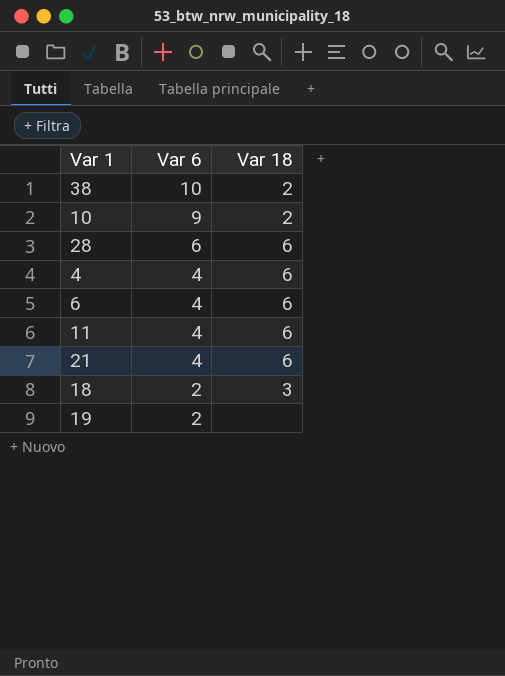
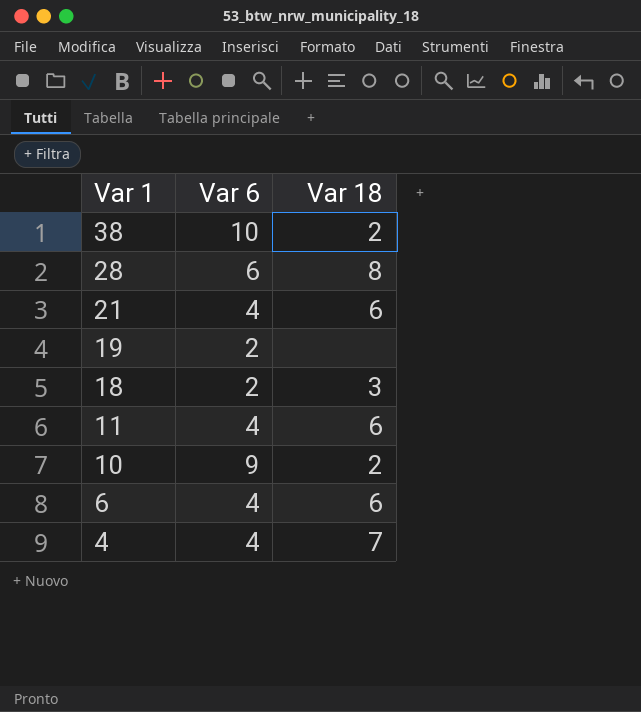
row order: Var 6 descending -> Var 1 descending
28 | Var 18: 6 -> 8
4 | Var 18: 6 -> 7

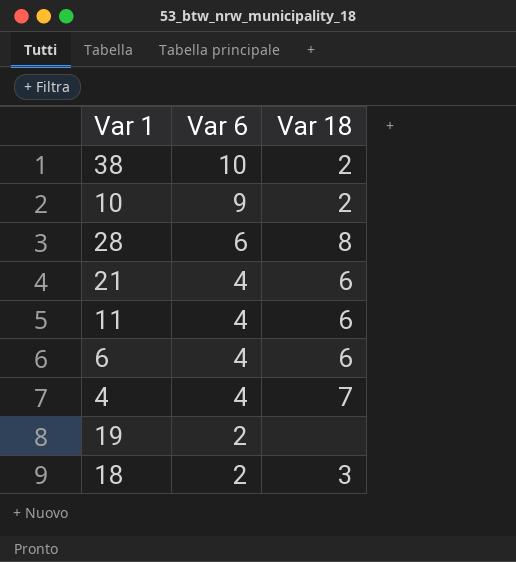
row order: Var 1 descending -> Var 6 descending

